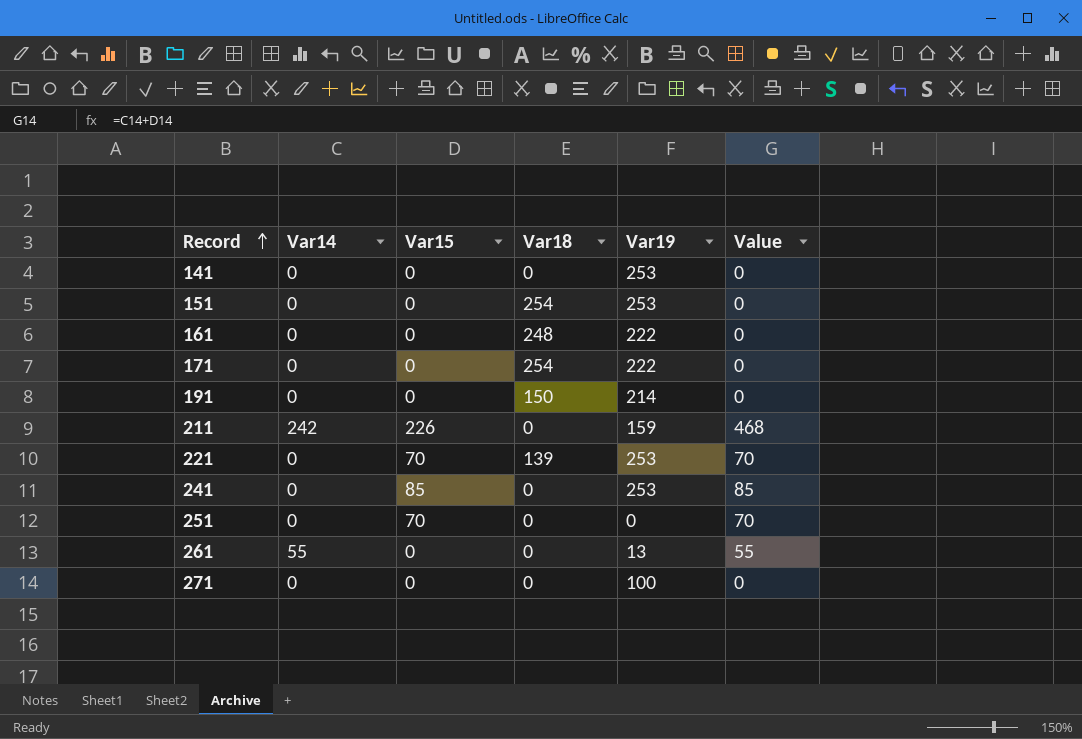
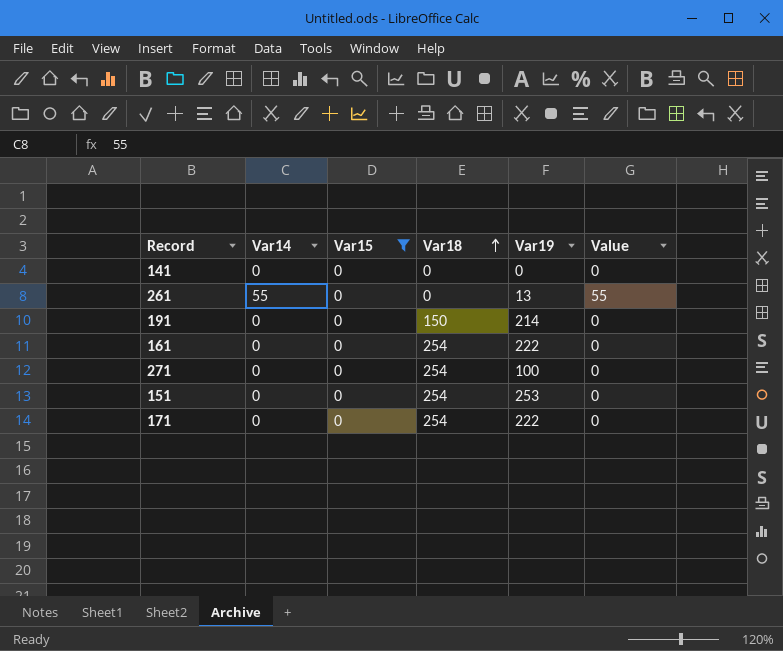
filter: none -> Var15 = 0
row order: Record ascending -> Var18 ascending
141 | Var19: 253 -> 0
161 | Var18: 248 -> 254
271 | Var18: 0 -> 254

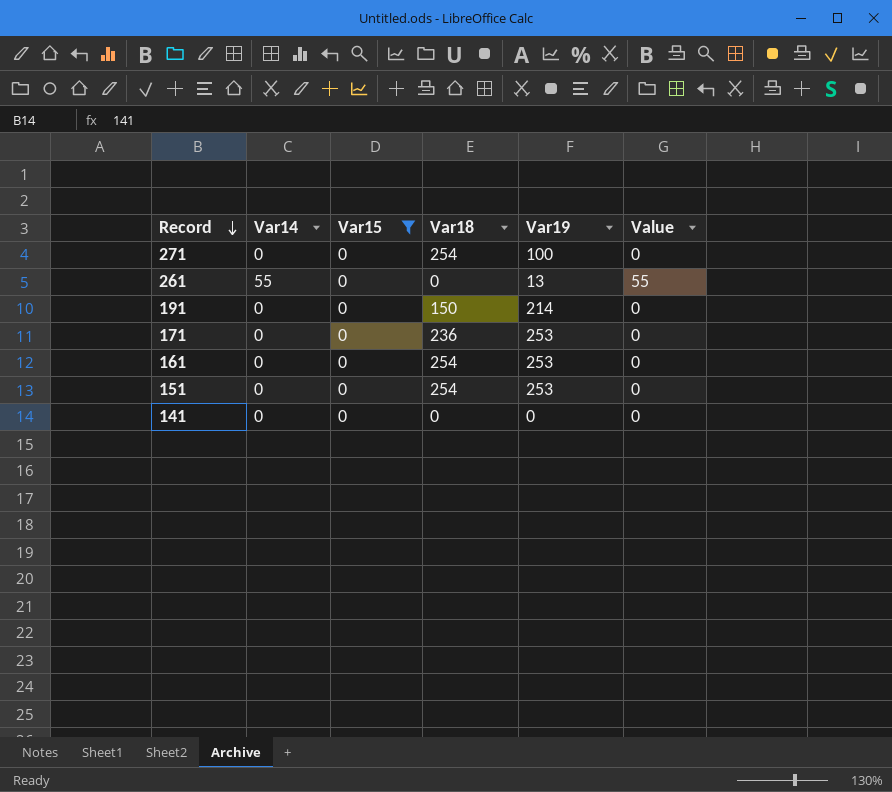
row order: Var18 ascending -> Record descending
171 | Var18: 254 -> 236
171 | Var19: 222 -> 253
161 | Var19: 222 -> 253

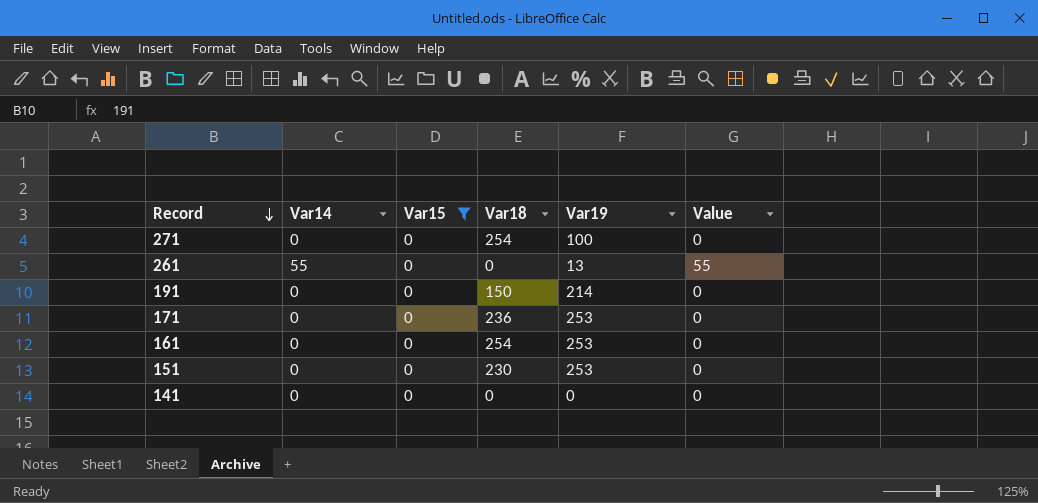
151 | Var18: 254 -> 230

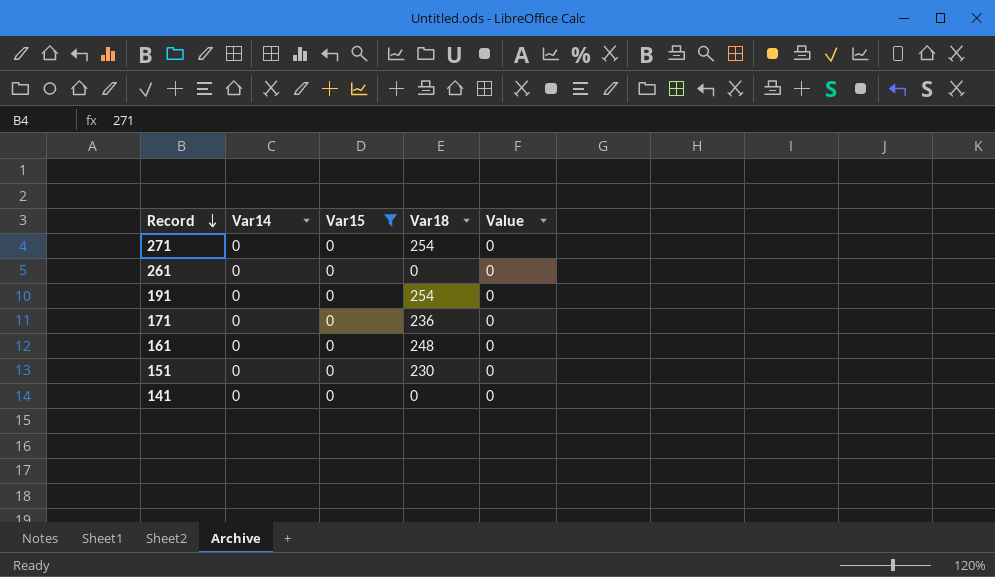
column Var19 | position: 5 -> none
261 | Var14: 55 -> 0
261 | Value: 55 -> 0
191 | Var18: 150 -> 254
161 | Var18: 254 -> 248

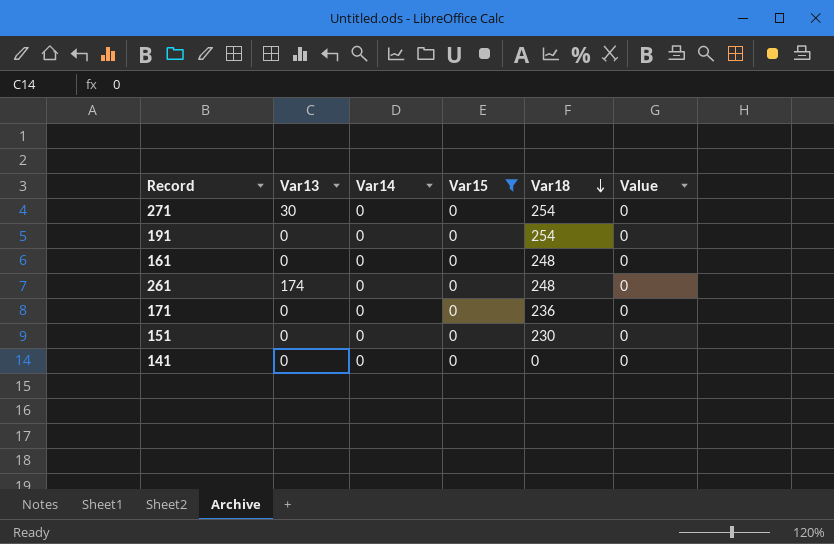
row order: Record descending -> Var18 descending
column Var13 | position: none -> 2
261 | Var18: 0 -> 248

